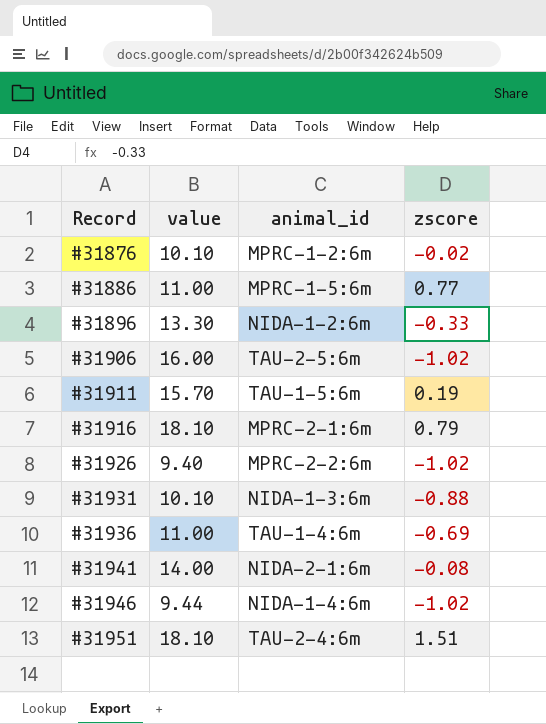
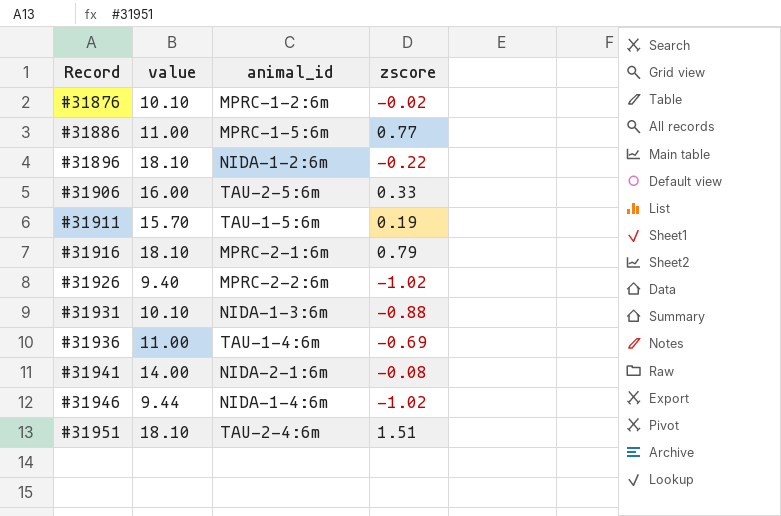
#31896 | value: 13.30 -> 18.10
#31896 | zscore: -0.33 -> -0.22
#31906 | zscore: -1.02 -> 0.33

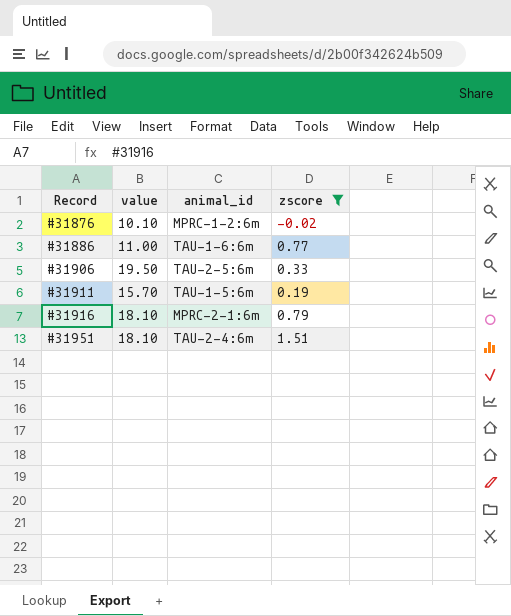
filter: none -> zscore >= -0.02
#31886 | animal_id: MPRC-1-5:6m -> TAU-1-6:6m
#31906 | value: 16.00 -> 19.50

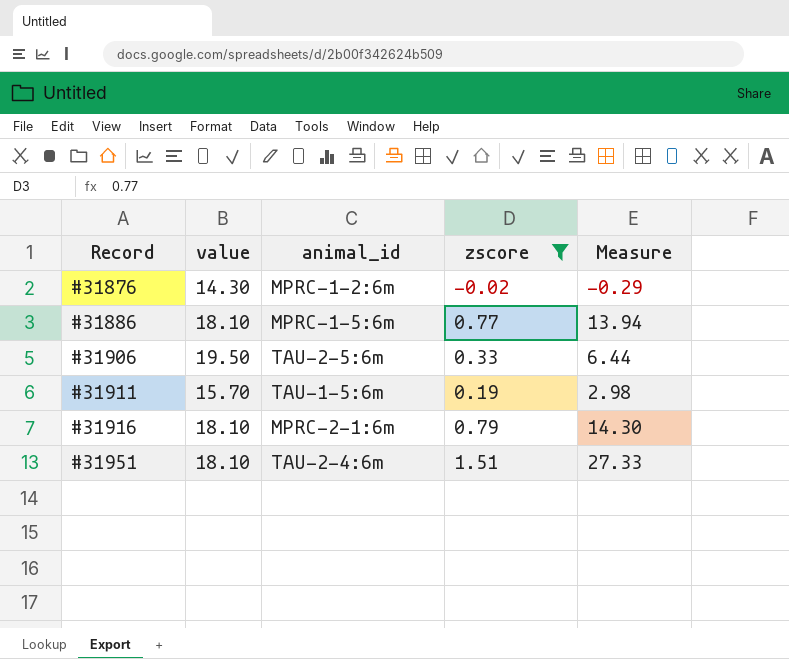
column Measure | formula: none -> [value] * [zscore]
#31876 | value: 10.10 -> 14.30
#31886 | value: 11.00 -> 18.10
#31886 | animal_id: TAU-1-6:6m -> MPRC-1-5:6m

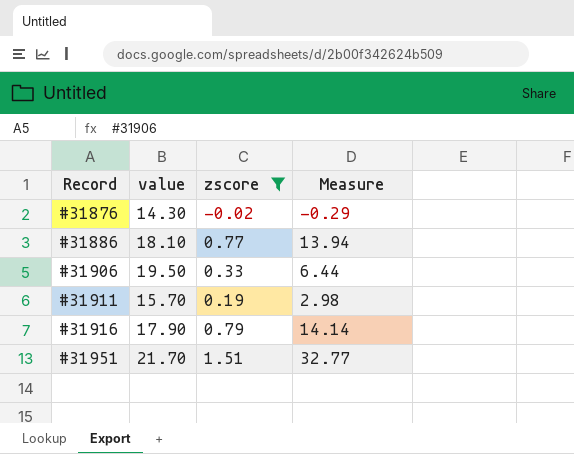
column animal_id | position: 3 -> none
#31916 | value: 18.10 -> 17.90
#31916 | Measure: 14.30 -> 14.14
#31951 | value: 18.10 -> 21.70
#31951 | Measure: 27.33 -> 32.77

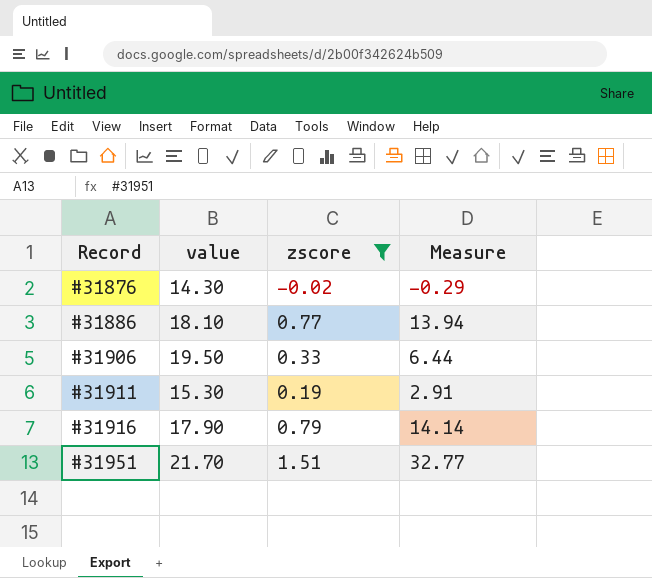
#31911 | value: 15.70 -> 15.30
#31911 | Measure: 2.98 -> 2.91

